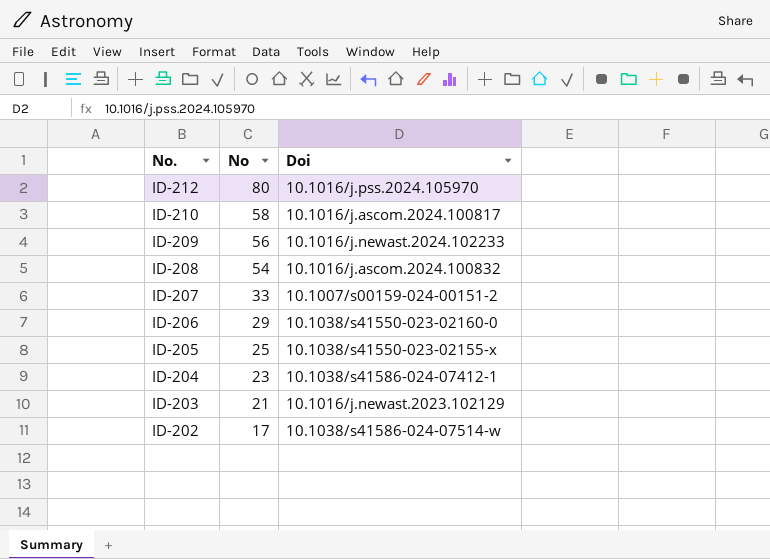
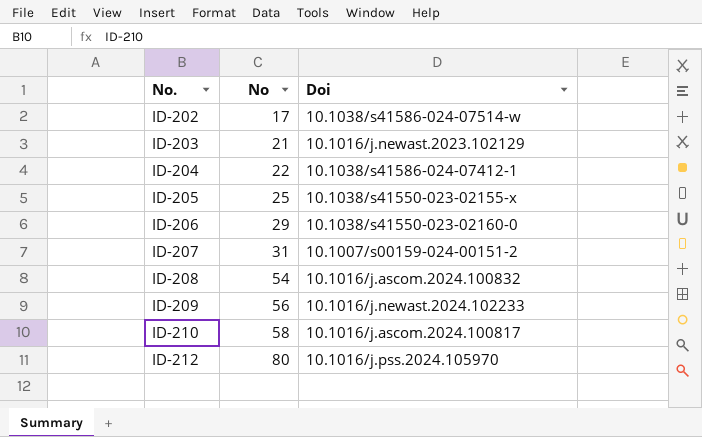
row order: No. descending -> No. ascending
ID-204 | No: 23 -> 22
ID-207 | No: 33 -> 31

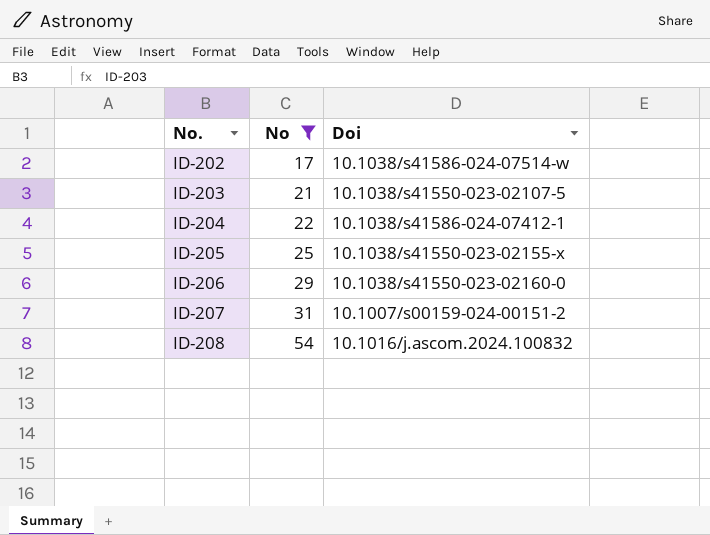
filter: none -> No <= 54
ID-203 | Doi: 10.1016/j.newast.2023.102129 -> 10.1038/s41550-023-02107-5

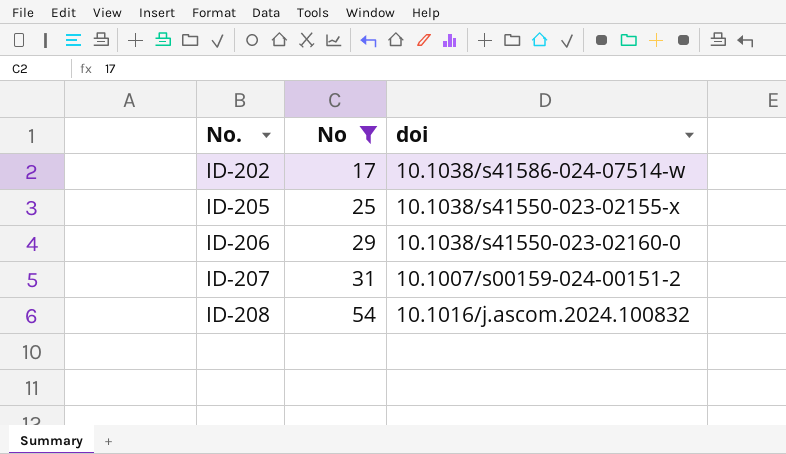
column name: Doi -> doi
row ID-203: 21 | 10.1038/s41550-023-02107-5 -> none
row ID-204: 22 | 10.1038/s41586-024-07412-1 -> none

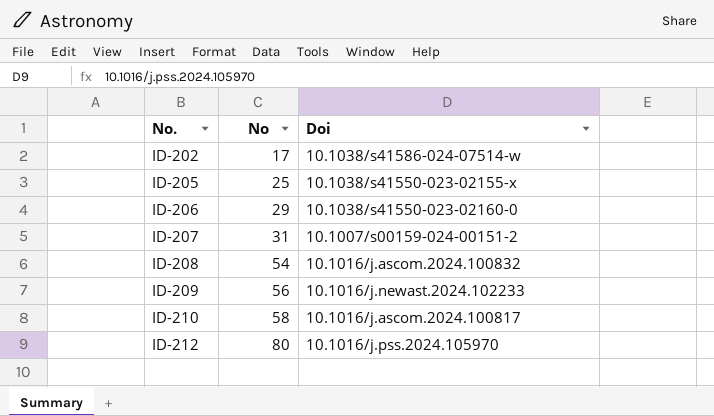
filter: No <= 54 -> none
column name: doi -> Doi

